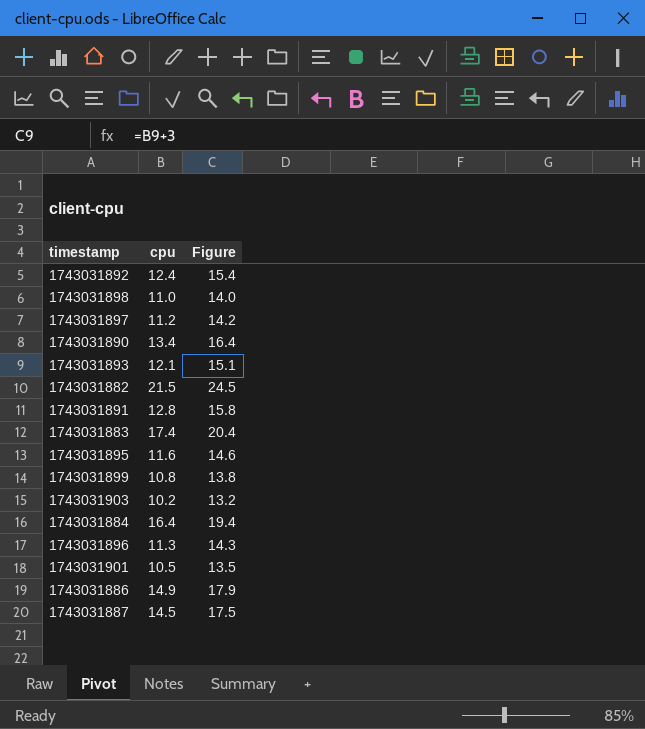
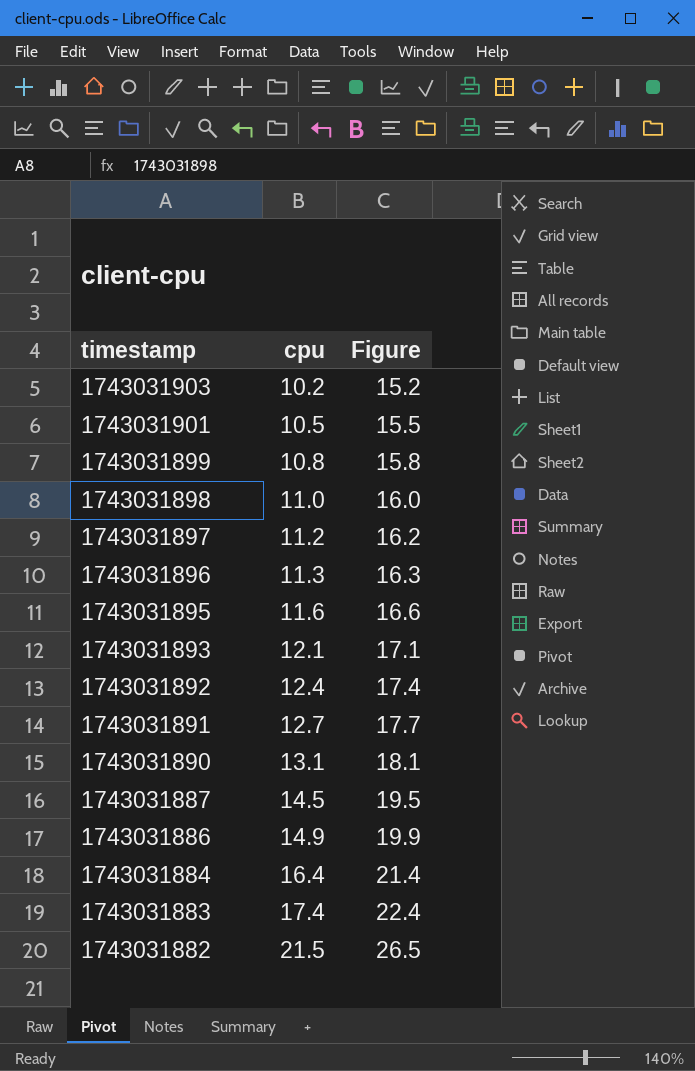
row order: none -> timestamp descending
column Figure | formula: [cpu] + 3 -> [cpu] + 5
1743031891 | cpu: 12.8 -> 12.7
1743031890 | cpu: 13.4 -> 13.1

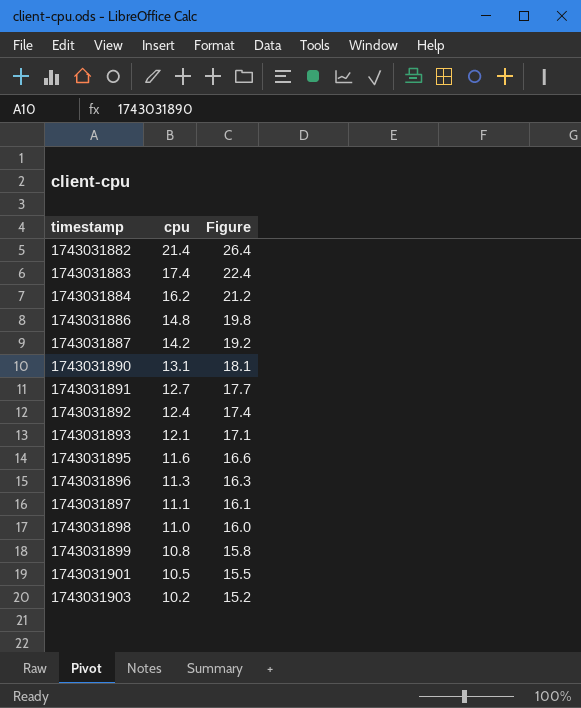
row order: timestamp descending -> timestamp ascending
1743031882 | cpu: 21.5 -> 21.4
1743031882 | Figure: 26.5 -> 26.4
1743031884 | cpu: 16.4 -> 16.2
1743031884 | Figure: 21.4 -> 21.2
1743031886 | cpu: 14.9 -> 14.8
1743031886 | Figure: 19.9 -> 19.8
1743031887 | cpu: 14.5 -> 14.2
1743031887 | Figure: 19.5 -> 19.2
1743031897 | cpu: 11.2 -> 11.1
1743031897 | Figure: 16.2 -> 16.1

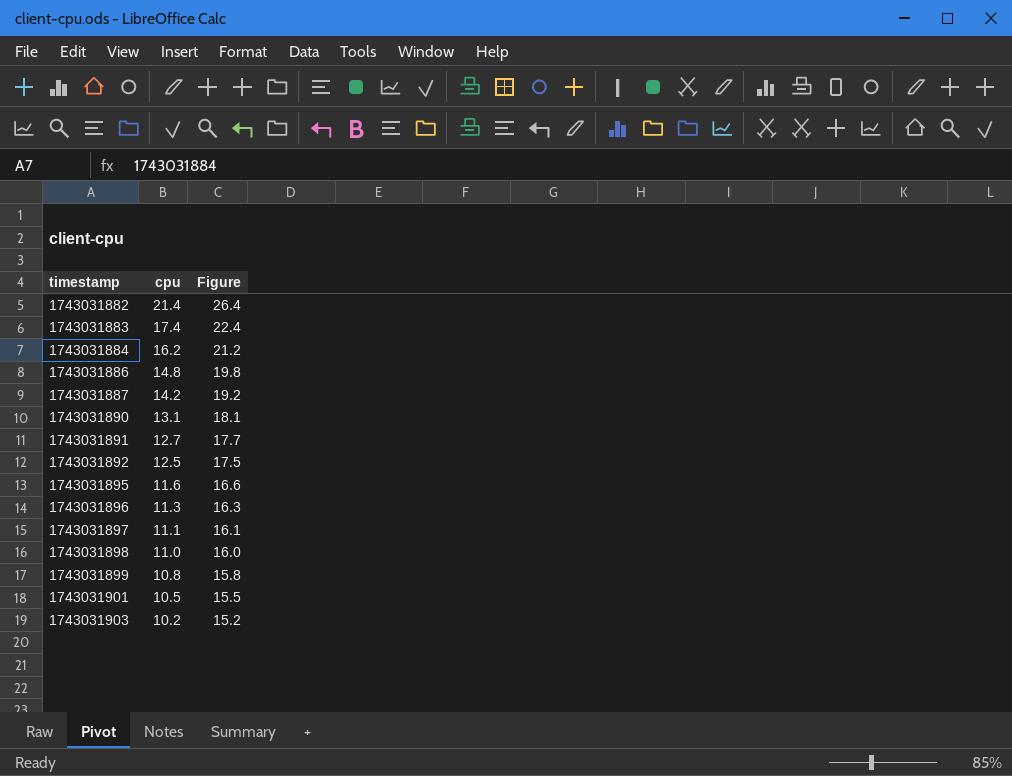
row 1743031893: 12.1 | 17.1 -> none
1743031892 | cpu: 12.4 -> 12.5
1743031892 | Figure: 17.4 -> 17.5

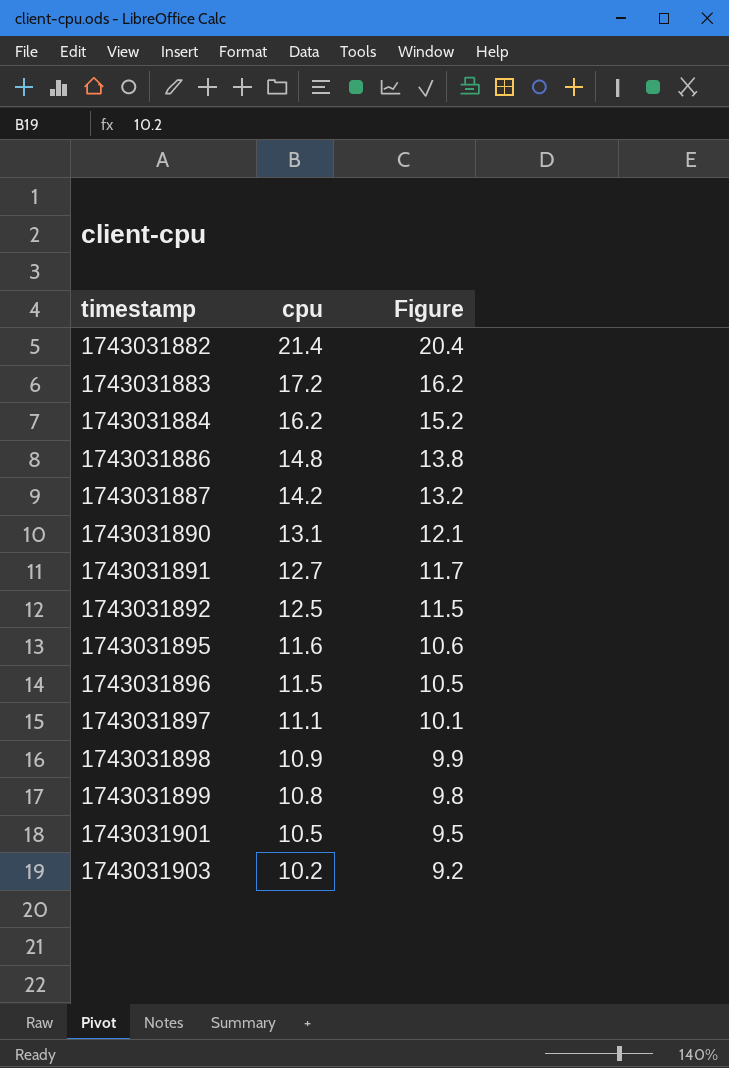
column Figure | formula: [cpu] + 5 -> [cpu] - 1
1743031883 | cpu: 17.4 -> 17.2
1743031896 | cpu: 11.3 -> 11.5
1743031898 | cpu: 11.0 -> 10.9

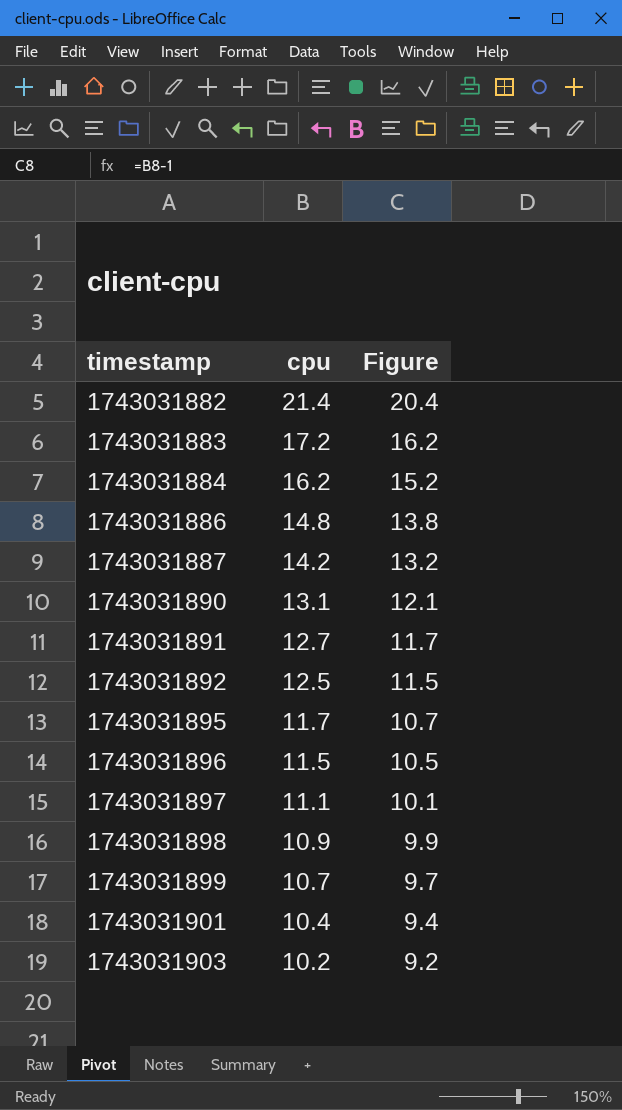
1743031895 | cpu: 11.6 -> 11.7
1743031895 | Figure: 10.6 -> 10.7
1743031899 | cpu: 10.8 -> 10.7
1743031899 | Figure: 9.8 -> 9.7
1743031901 | cpu: 10.5 -> 10.4
1743031901 | Figure: 9.5 -> 9.4

